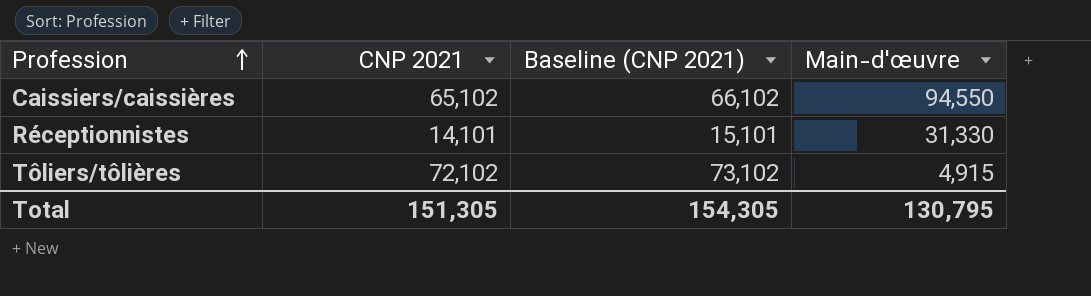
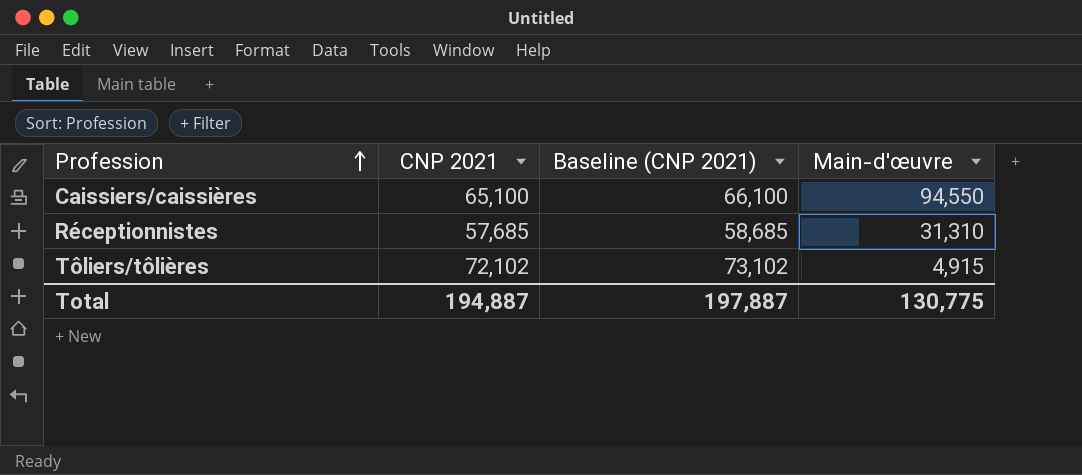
Caissiers/caissières | CNP 2021: 65,102 -> 65,100
Caissiers/caissières | Baseline (CNP 2021): 66,102 -> 66,100
Réceptionnistes | CNP 2021: 14,101 -> 57,685
Réceptionnistes | Baseline (CNP 2021): 15,101 -> 58,685
Réceptionnistes | Main-d'œuvre: 31,330 -> 31,310
Total | CNP 2021: 151,305 -> 194,887
Total | Baseline (CNP 2021): 154,305 -> 197,887
Total | Main-d'œuvre: 130,795 -> 130,775

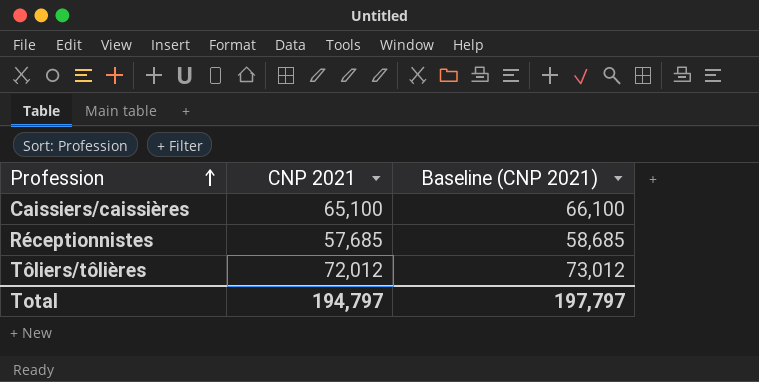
column Main-d'œuvre | position: 4 -> none
Tôliers/tôlières | CNP 2021: 72,102 -> 72,012
Tôliers/tôlières | Baseline (CNP 2021): 73,102 -> 73,012
Total | CNP 2021: 194,887 -> 194,797
Total | Baseline (CNP 2021): 197,887 -> 197,797

